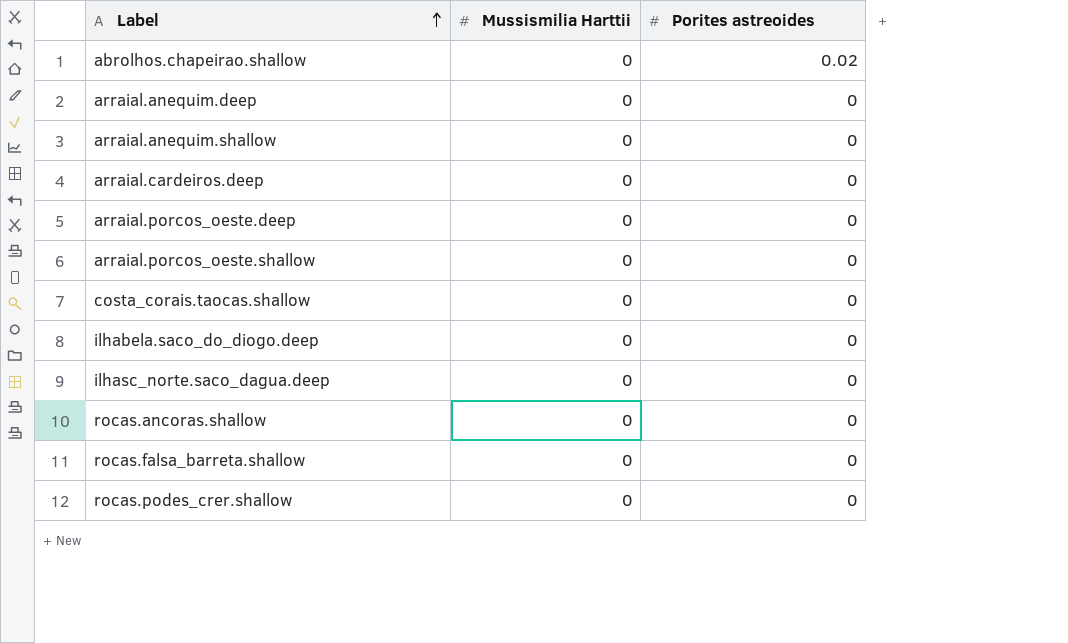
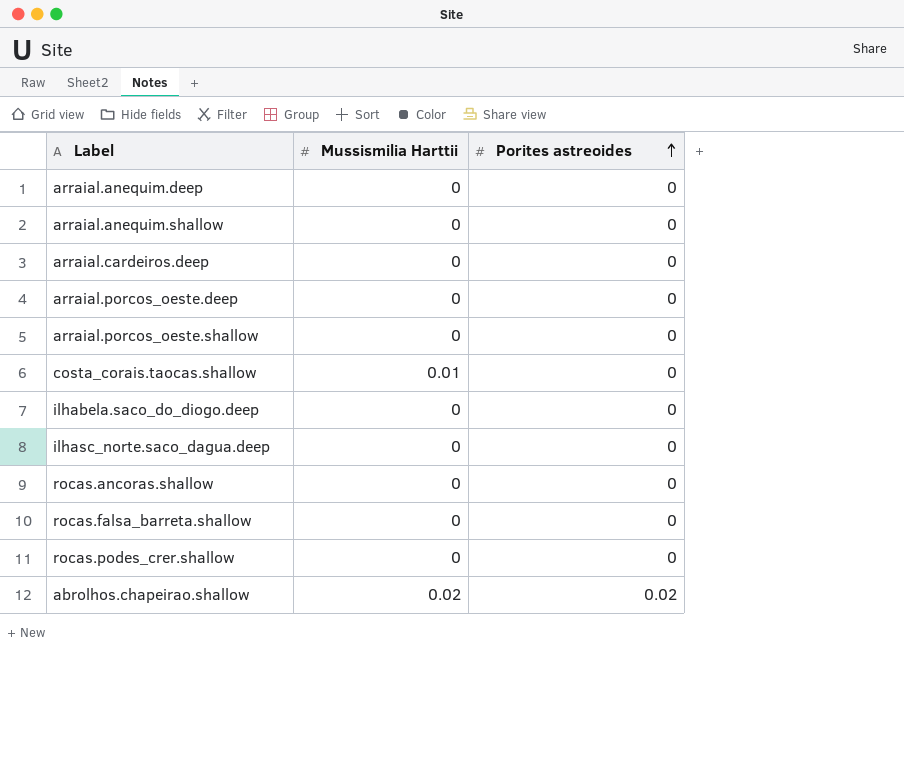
row order: Label ascending -> Porites astreoides ascending
costa_corais.taocas.shallow | Mussismilia Harttii: 0 -> 0.01
abrolhos.chapeirao.shallow | Mussismilia Harttii: 0 -> 0.02

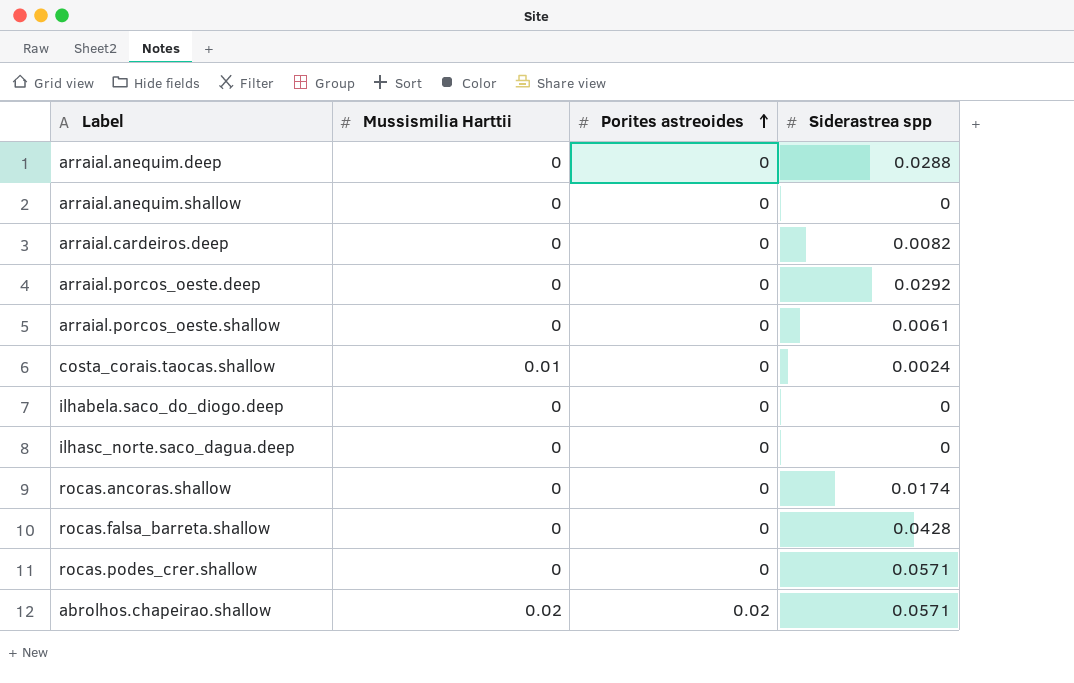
column Siderastrea spp | position: none -> 4

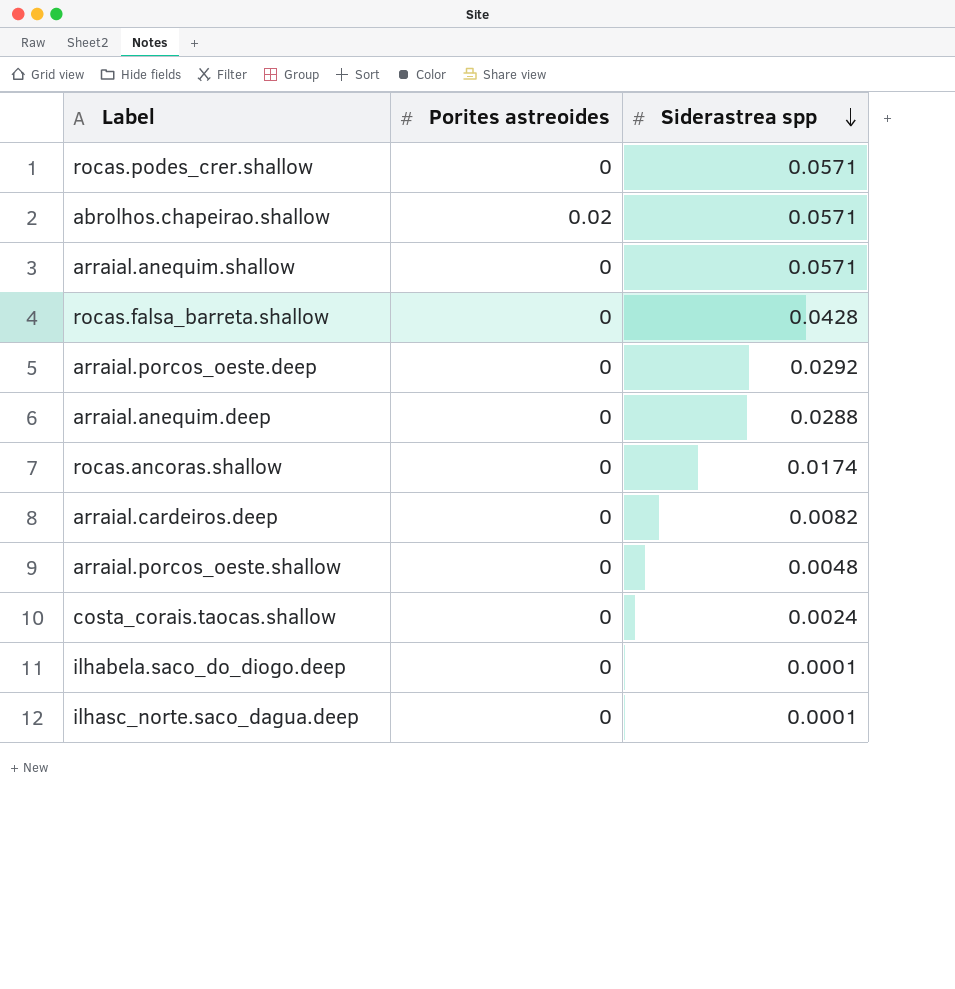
row order: Porites astreoides ascending -> Siderastrea spp descending
column Mussismilia Harttii | position: 2 -> none
arraial.anequim.shallow | Siderastrea spp: 0 -> 0.0571
arraial.porcos_oeste.shallow | Siderastrea spp: 0.0061 -> 0.0048
ilhabela.saco_do_diogo.deep | Siderastrea spp: 0 -> 0.0001
ilhasc_norte.saco_dagua.deep | Siderastrea spp: 0 -> 0.0001

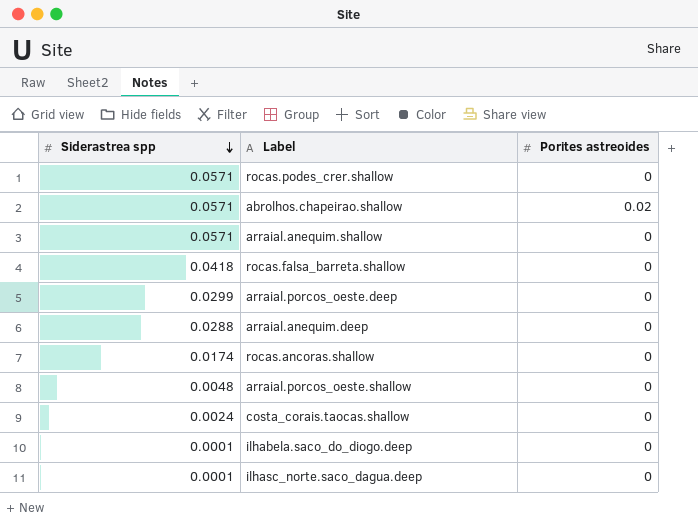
column Siderastrea spp | position: 3 -> 1
row arraial.cardeiros.deep: 0 | 0.0082 -> none
rocas.falsa_barreta.shallow | Siderastrea spp: 0.0428 -> 0.0418
arraial.porcos_oeste.deep | Siderastrea spp: 0.0292 -> 0.0299

